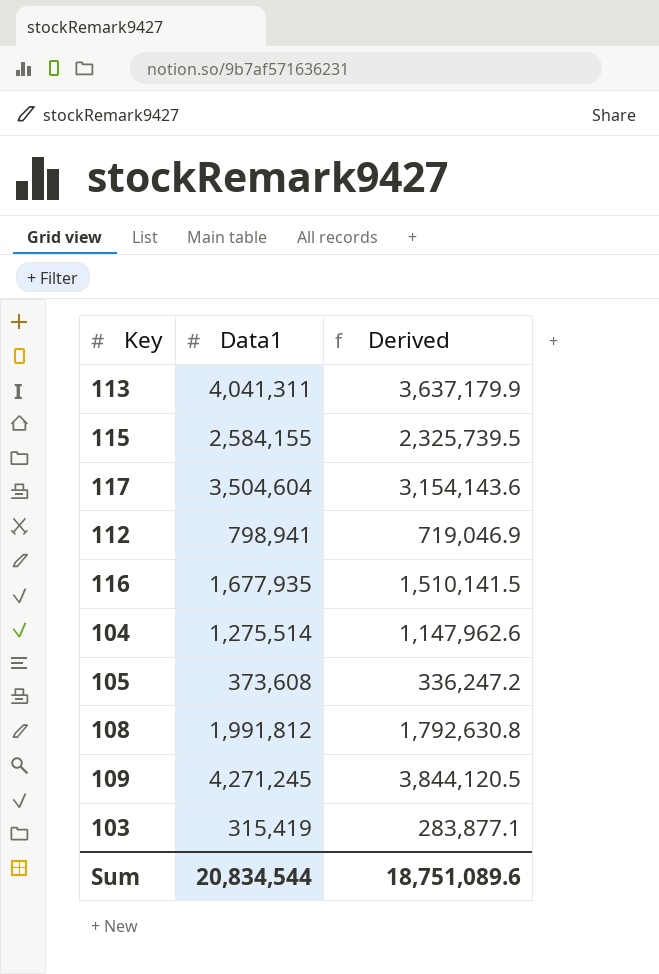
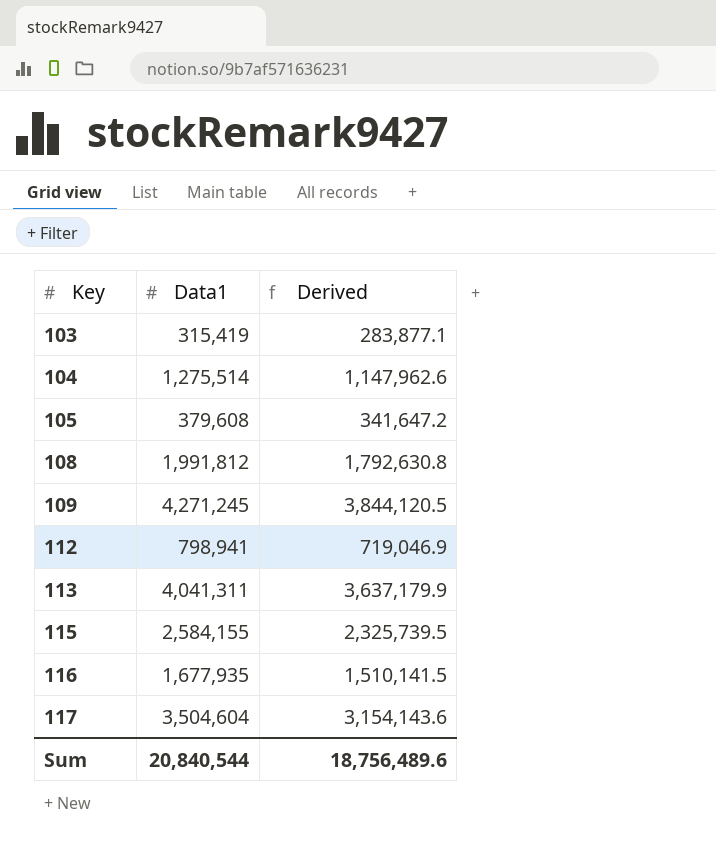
row order: none -> Key ascending
105 | Data1: 373,608 -> 379,608
105 | Derived: 336,247.2 -> 341,647.2
Sum | Data1: 20,834,544 -> 20,840,544
Sum | Derived: 18,751,089.6 -> 18,756,489.6

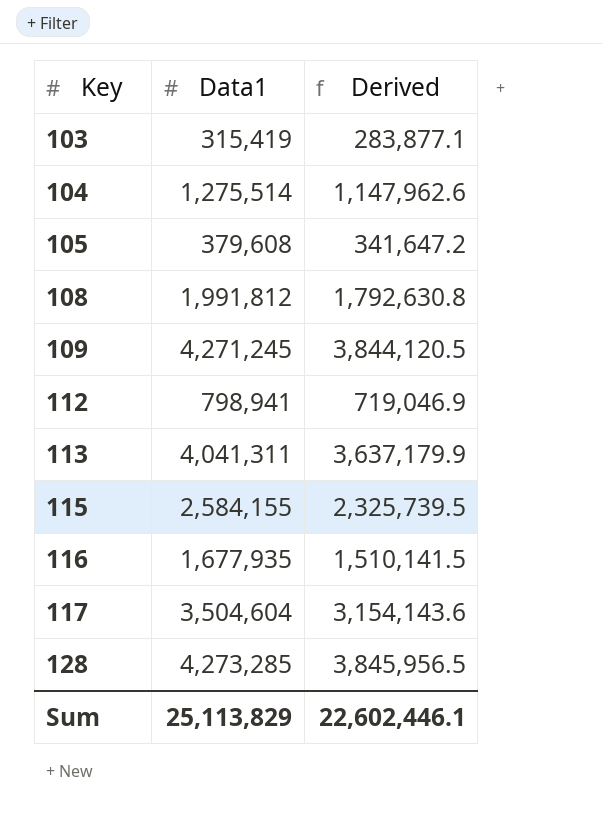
row 128: none -> 4,273,285 | 3,845,956.5
Sum | Data1: 20,840,544 -> 25,113,829
Sum | Derived: 18,756,489.6 -> 22,602,446.1

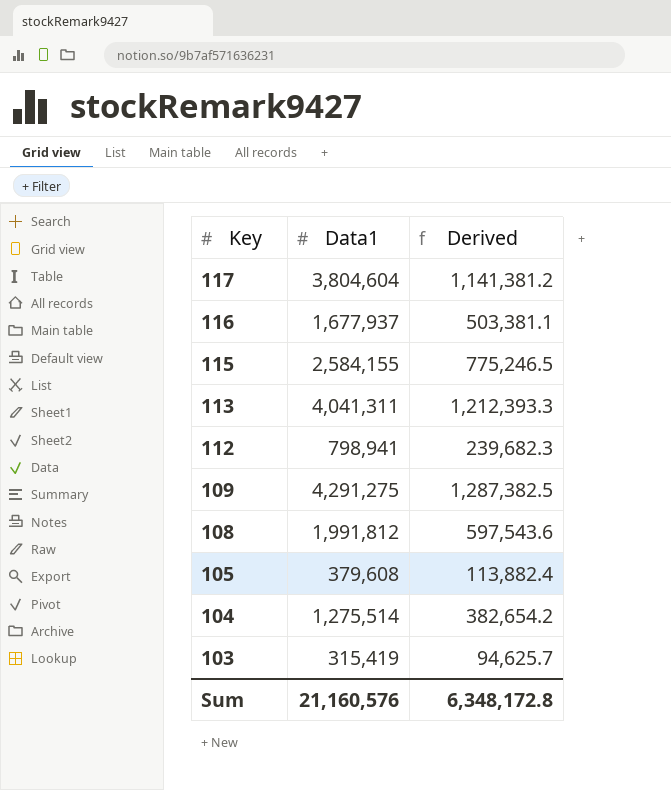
row order: Key ascending -> Key descending
column Derived | formula: [Data1] * 0.9 -> [Data1] * 0.3
row 128: 4,273,285 | 3,845,956.5 -> none
117 | Data1: 3,504,604 -> 3,804,604
116 | Data1: 1,677,935 -> 1,677,937
109 | Data1: 4,271,245 -> 4,291,275
Sum | Data1: 25,113,829 -> 21,160,576
Sum | Derived: 22,602,446.1 -> 6,348,172.8

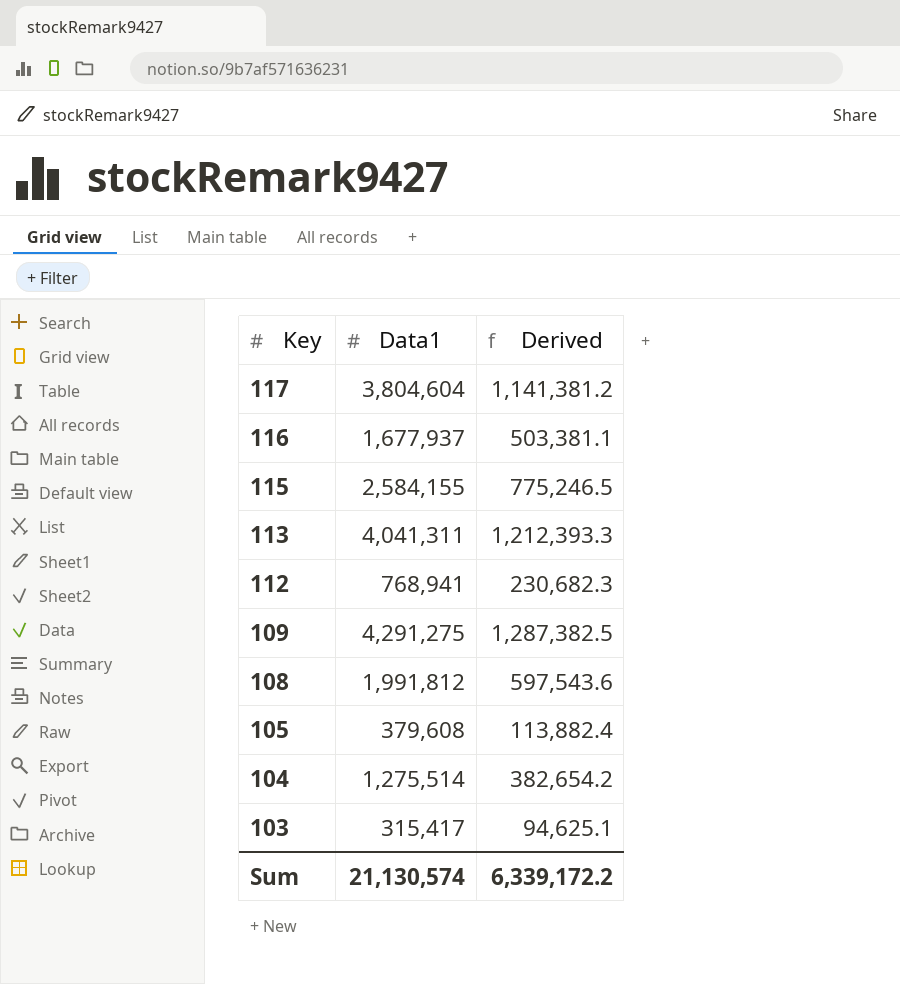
112 | Data1: 798,941 -> 768,941
112 | Derived: 239,682.3 -> 230,682.3
103 | Data1: 315,419 -> 315,417
103 | Derived: 94,625.7 -> 94,625.1
Sum | Data1: 21,160,576 -> 21,130,574
Sum | Derived: 6,348,172.8 -> 6,339,172.2

